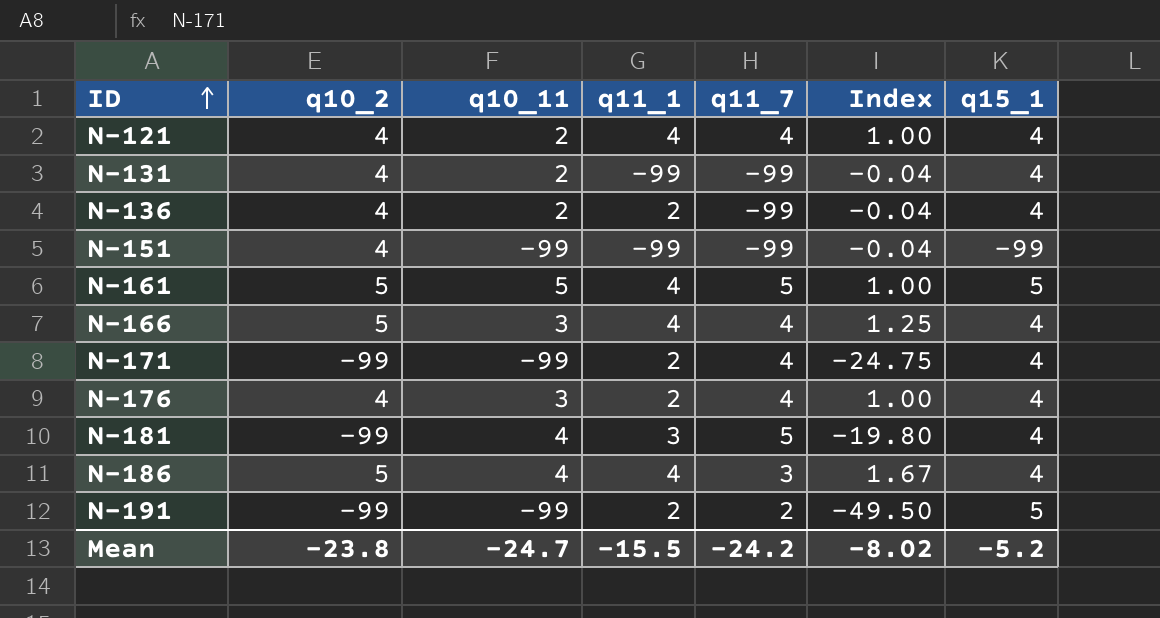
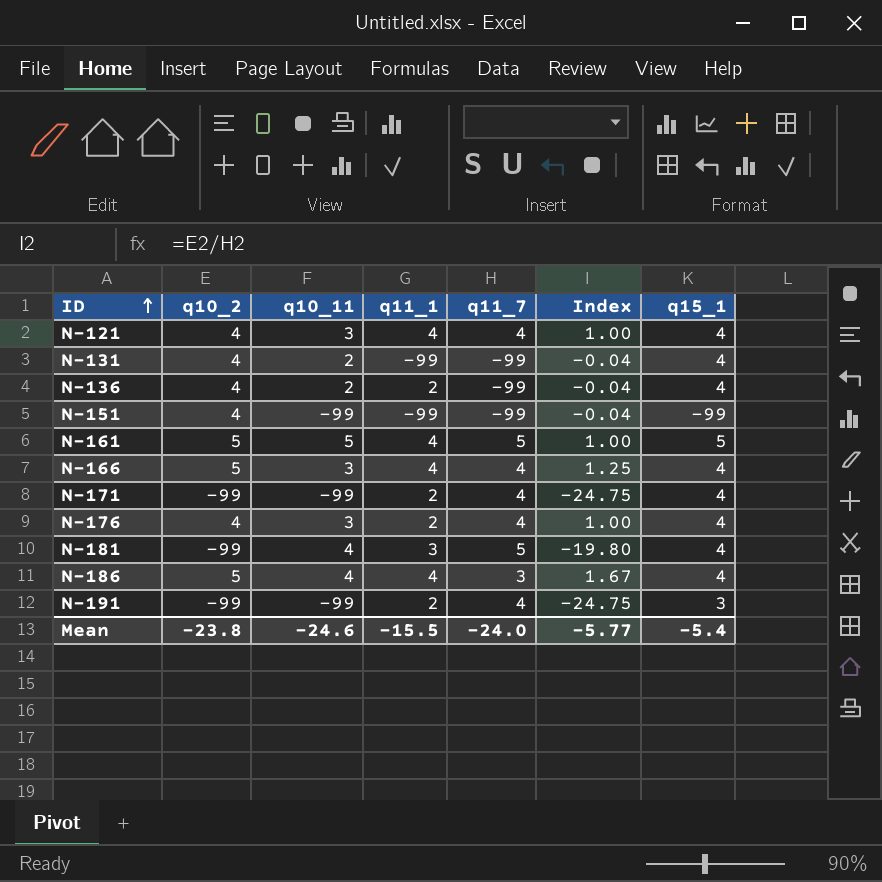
N-121 | q10_11: 2 -> 3
N-191 | q11_7: 2 -> 4
N-191 | Index: -49.50 -> -24.75
N-191 | q15_1: 5 -> 3
Mean | q10_11: -24.7 -> -24.6
Mean | q11_7: -24.2 -> -24.0
Mean | Index: -8.02 -> -5.77
Mean | q15_1: -5.2 -> -5.4

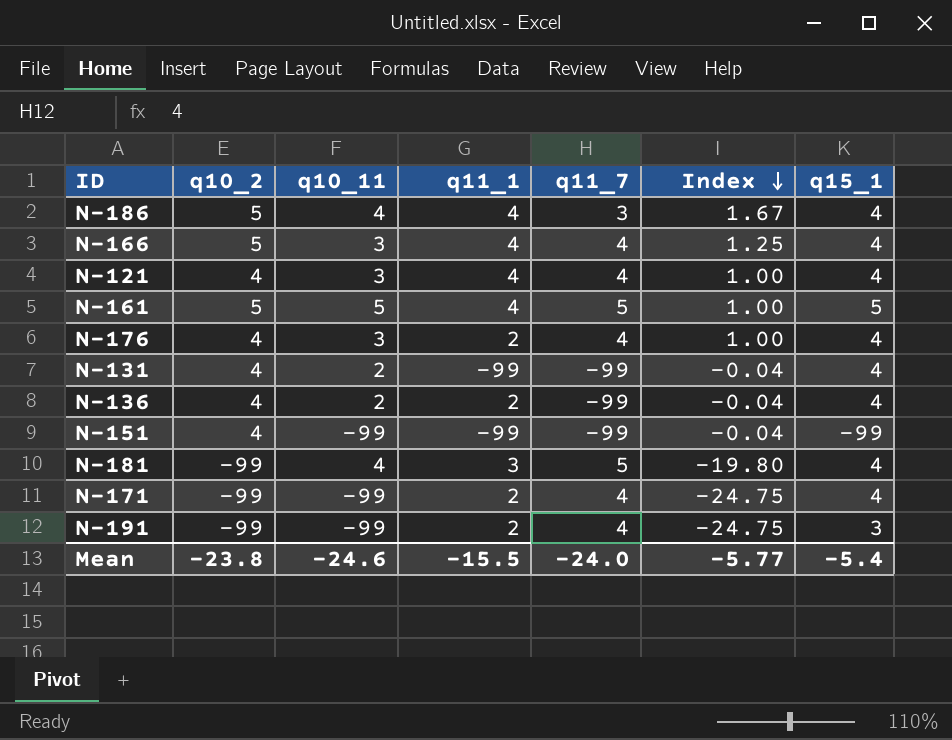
row order: ID ascending -> Index descending

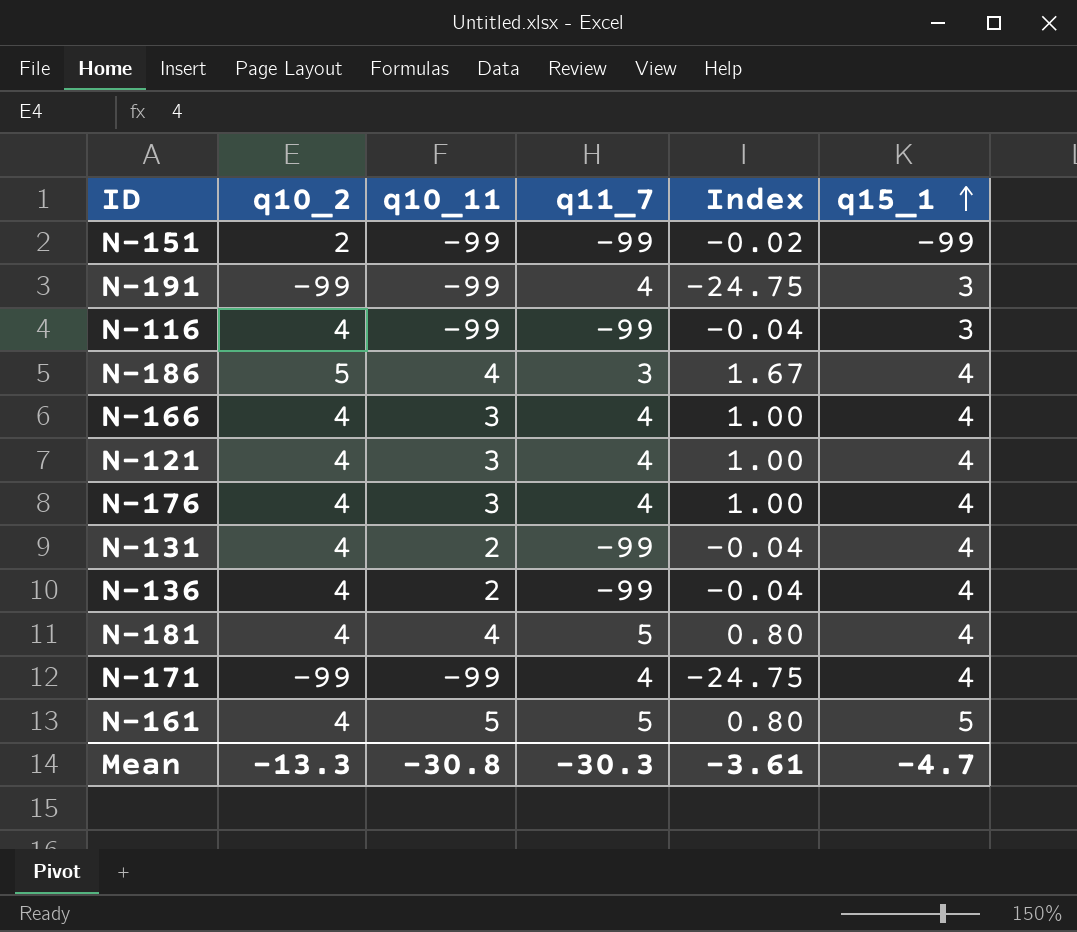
row order: Index descending -> q15_1 ascending
column q11_1 | position: 4 -> none
N-151 | q10_2: 4 -> 2
N-151 | Index: -0.04 -> -0.02
row N-116: none -> 4 | -99 | -99 | -0.04 | 3
N-166 | q10_2: 5 -> 4
N-166 | Index: 1.25 -> 1.00
N-181 | q10_2: -99 -> 4
N-181 | Index: -19.80 -> 0.80
N-161 | q10_2: 5 -> 4
N-161 | Index: 1.00 -> 0.80
Mean | q10_2: -23.8 -> -13.3
Mean | q10_11: -24.6 -> -30.8
Mean | q11_7: -24.0 -> -30.3
Mean | Index: -5.77 -> -3.61
Mean | q15_1: -5.4 -> -4.7

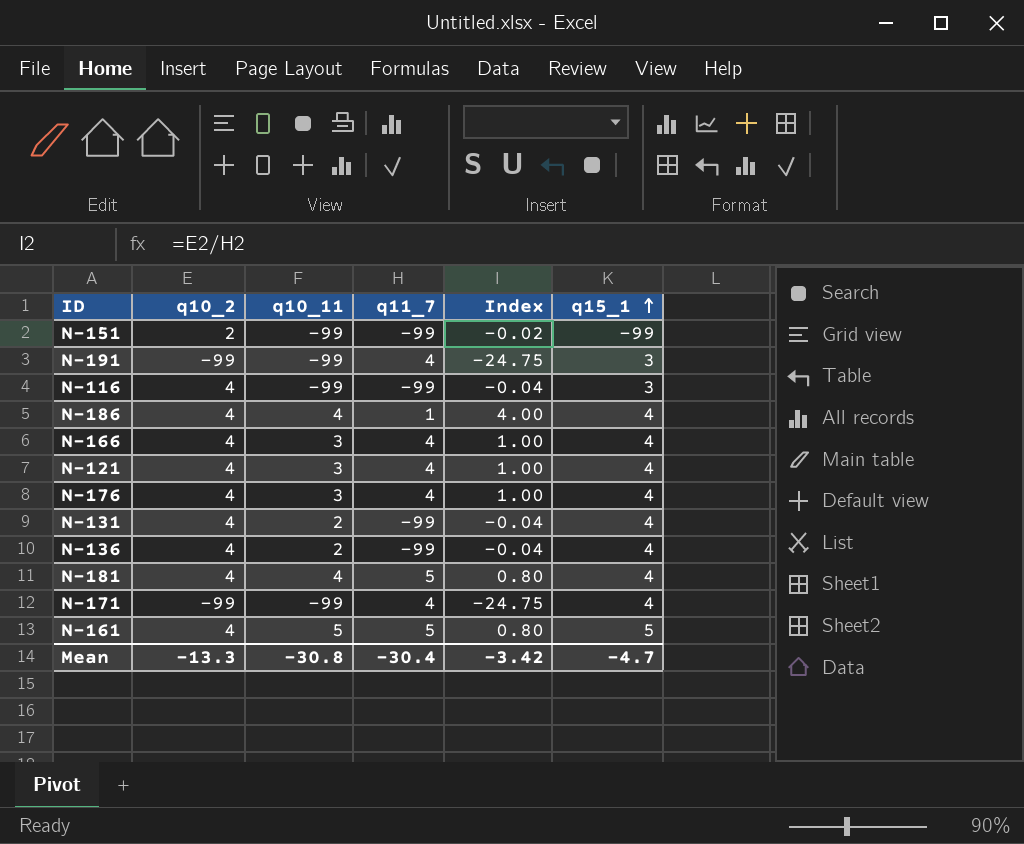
N-186 | q10_2: 5 -> 4
N-186 | q11_7: 3 -> 1
N-186 | Index: 1.67 -> 4.00
Mean | q11_7: -30.3 -> -30.4
Mean | Index: -3.61 -> -3.42

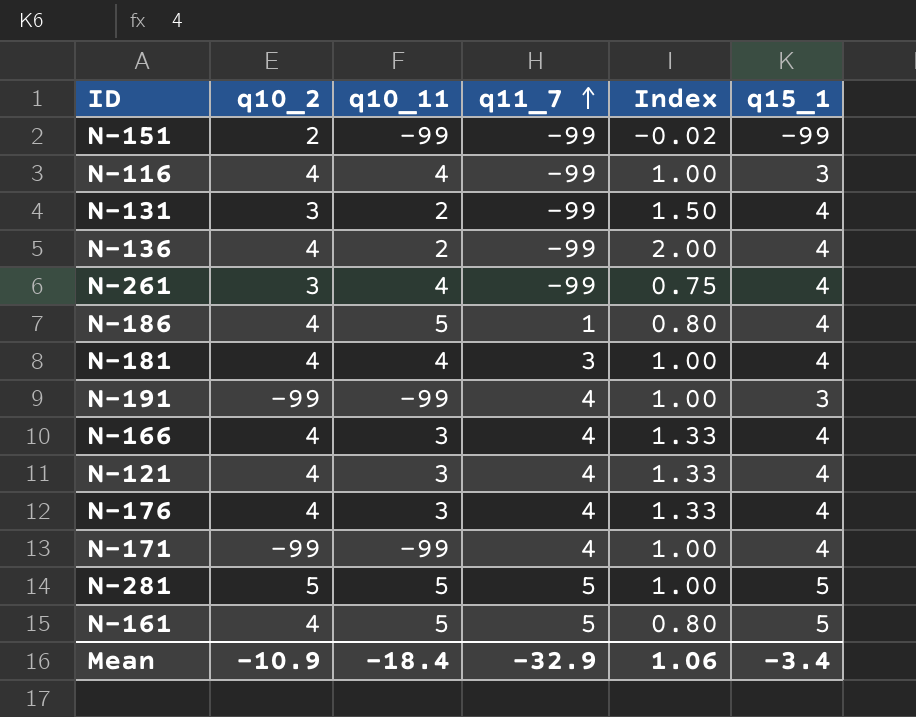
row order: q15_1 ascending -> q11_7 ascending
column Index | formula: [q10_2] / [q11_7] -> [q10_2] / [q10_11]
N-116 | q10_11: -99 -> 4
N-131 | q10_2: 4 -> 3
row N-261: none -> 3 | 4 | -99 | 0.75 | 4
N-186 | q10_11: 4 -> 5
N-181 | q11_7: 5 -> 3
row N-281: none -> 5 | 5 | 5 | 1.00 | 5
Mean | q10_2: -13.3 -> -10.9
Mean | q10_11: -30.8 -> -18.4
Mean | q11_7: -30.4 -> -32.9
Mean | Index: -3.42 -> 1.06
Mean | q15_1: -4.7 -> -3.4

